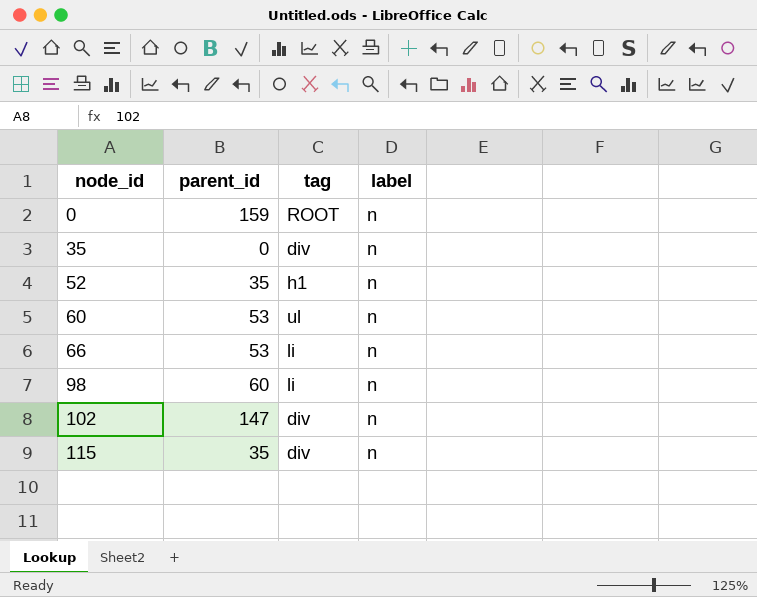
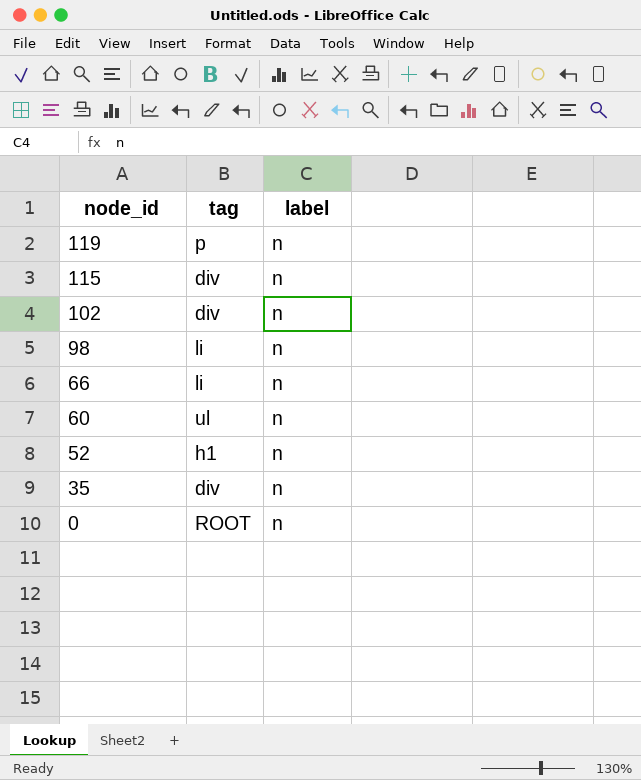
row order: node_id ascending -> node_id descending
column parent_id | position: 2 -> none
row 119: none -> p | n

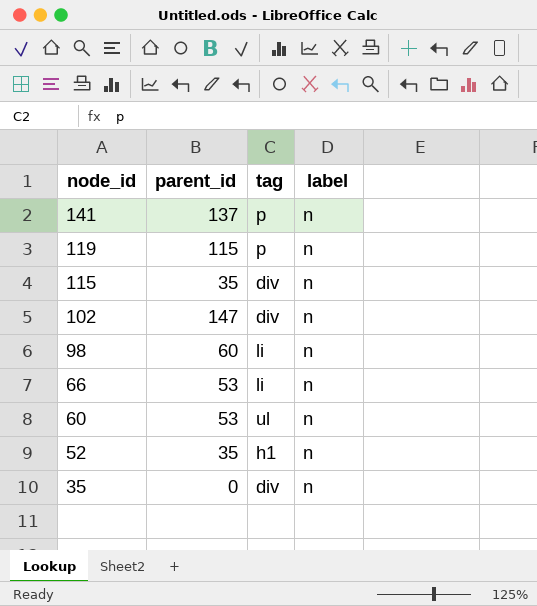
column parent_id | position: none -> 2
row 0: ROOT | n -> none
row 141: none -> 137 | p | n

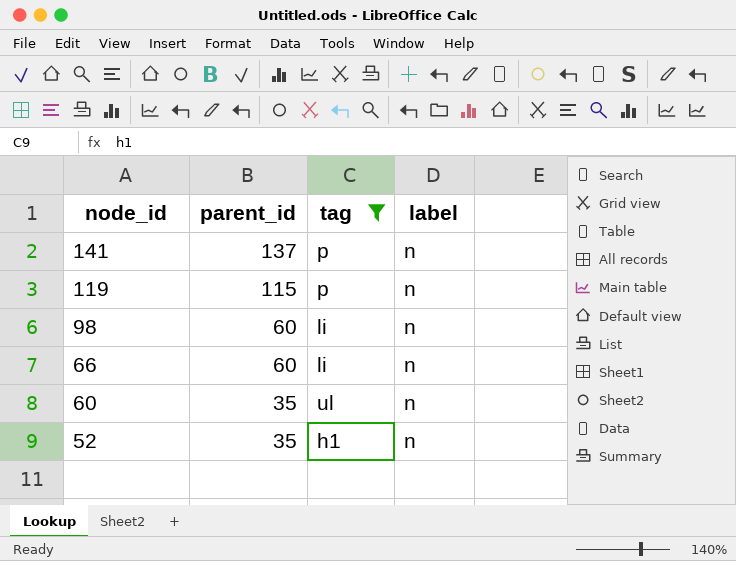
filter: none -> tag != div
66 | parent_id: 53 -> 60
60 | parent_id: 53 -> 35

